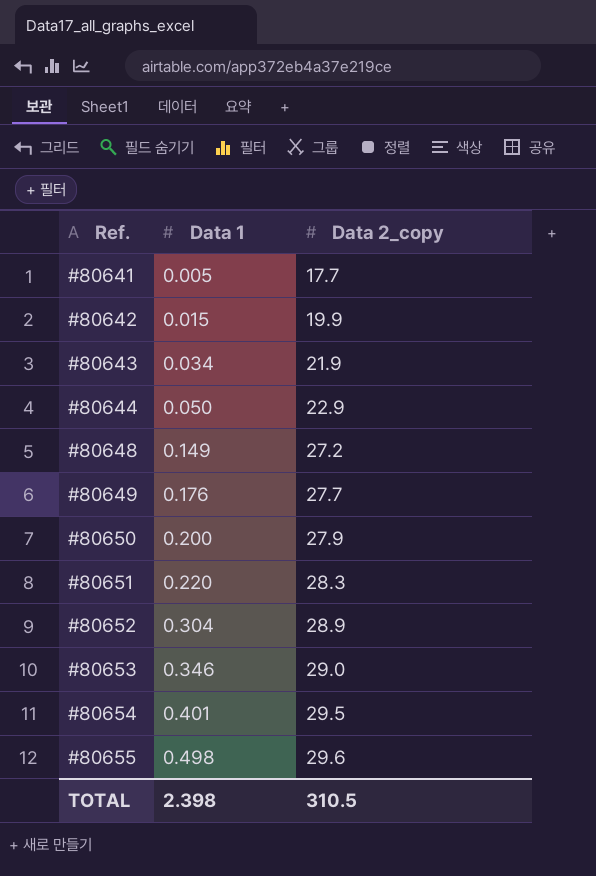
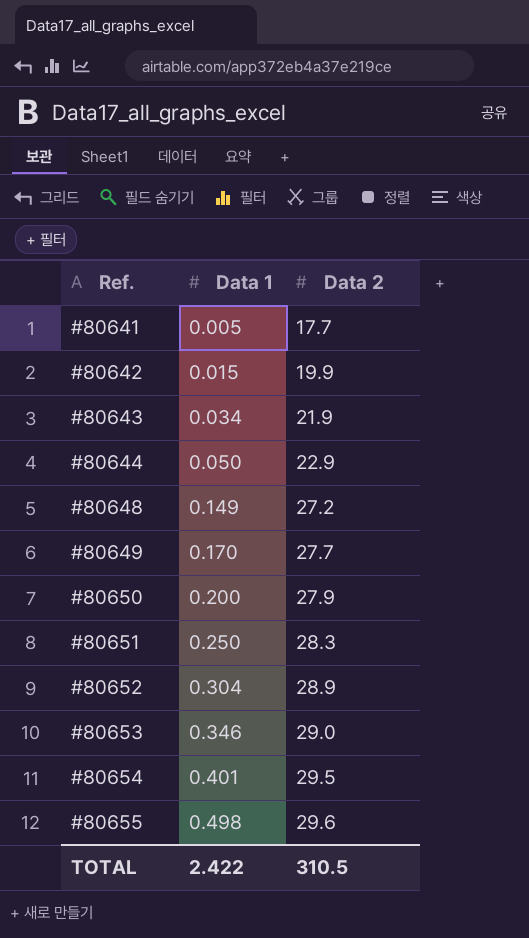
column name: Data 2_copy -> Data 2
#80649 | Data 1: 0.176 -> 0.170
#80651 | Data 1: 0.220 -> 0.250
TOTAL | Data 1: 2.398 -> 2.422

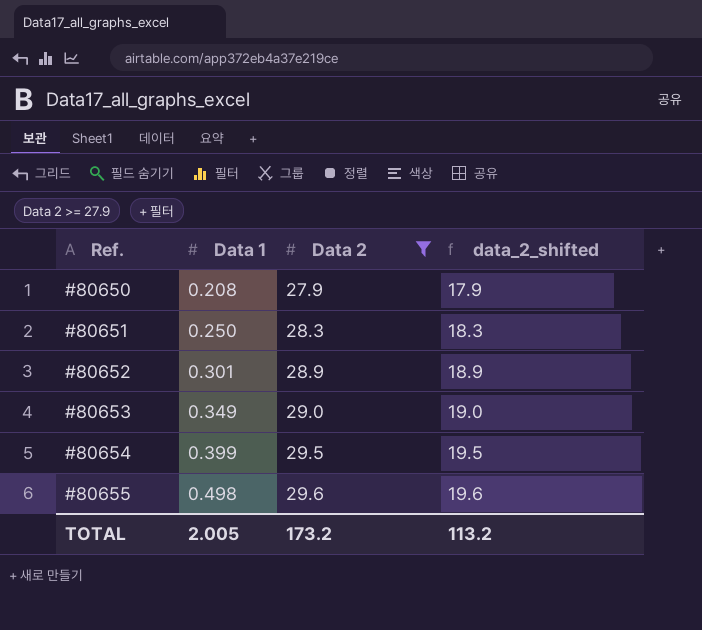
filter: none -> Data 2 >= 27.9
column data_2_shifted | formula: none -> [Data 2] - 10
#80650 | Data 1: 0.200 -> 0.208
#80652 | Data 1: 0.304 -> 0.301
#80653 | Data 1: 0.346 -> 0.349
#80654 | Data 1: 0.401 -> 0.399
TOTAL | Data 1: 2.422 -> 2.005
TOTAL | Data 2: 310.5 -> 173.2

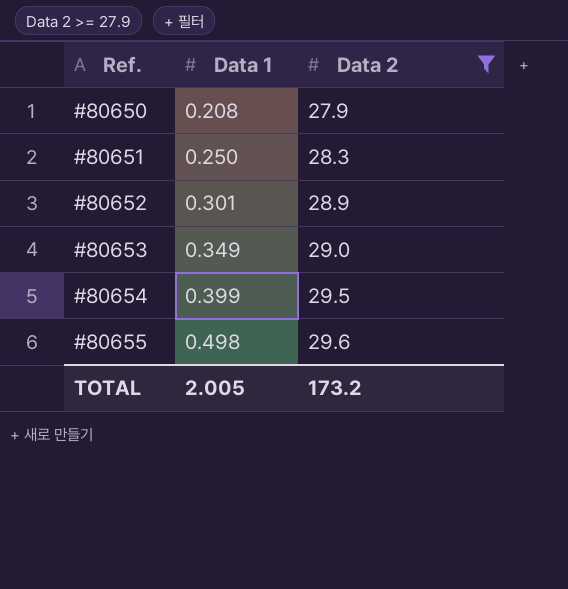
column data_2_shifted | formula: [Data 2] - 10 -> none

